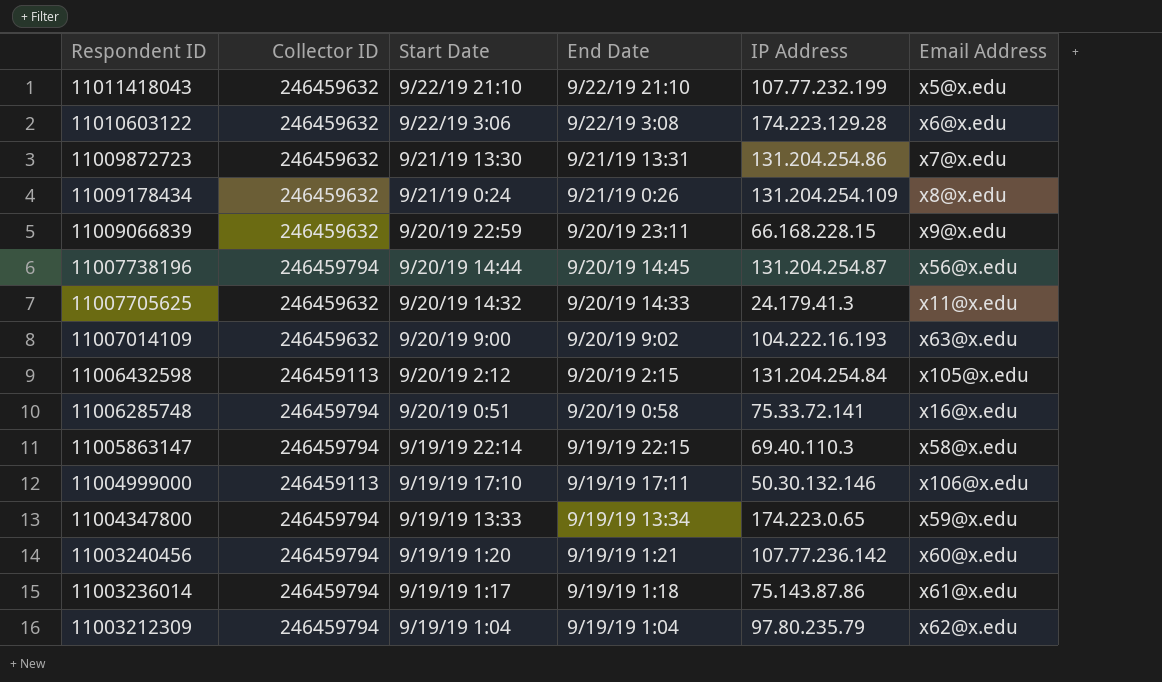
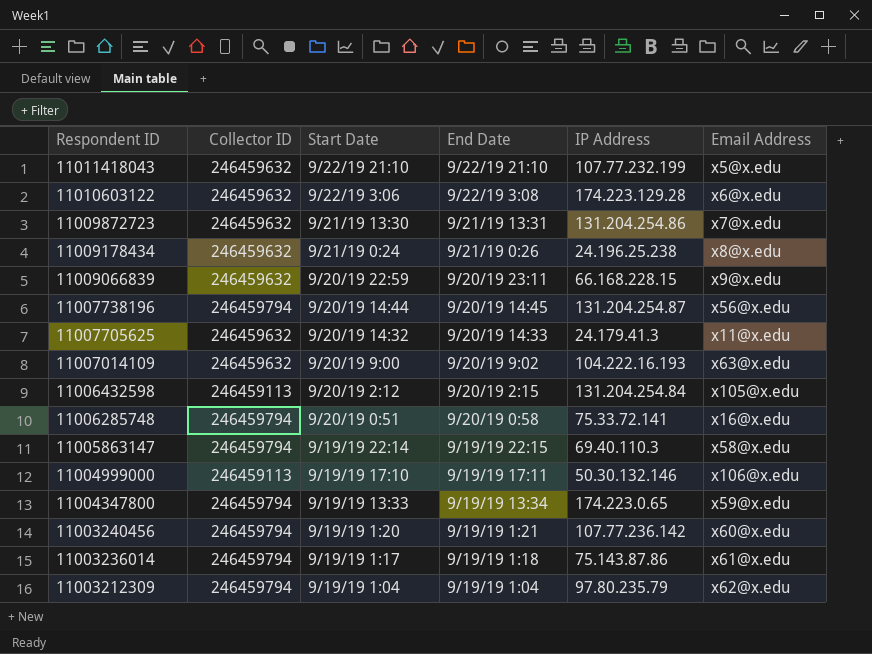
11009178434 | IP Address: 131.204.254.109 -> 24.196.25.238

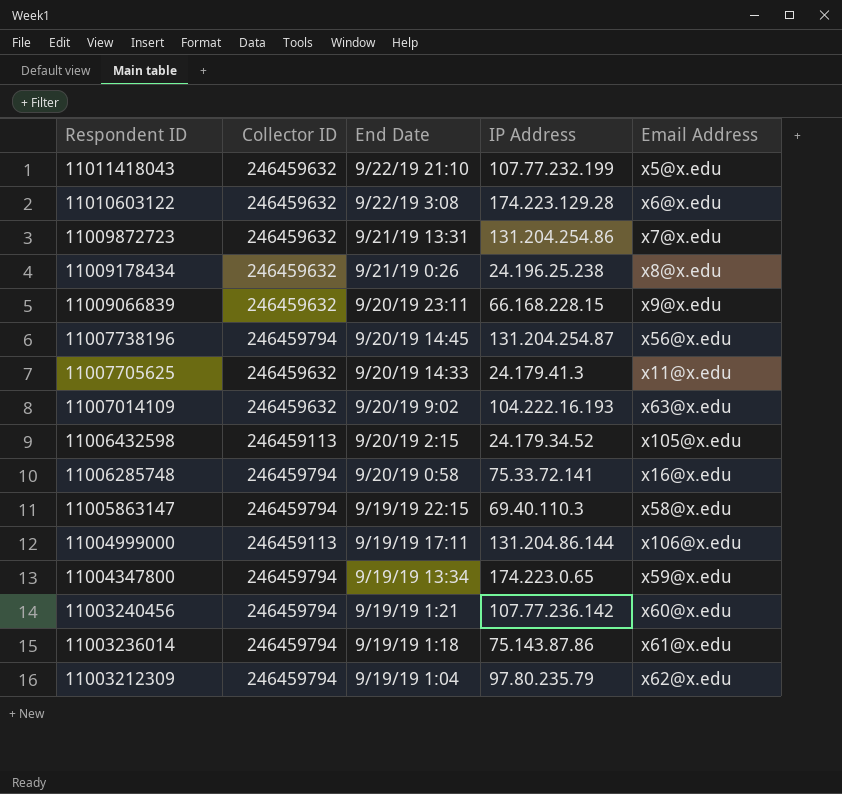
column Start Date | position: 3 -> none
11006432598 | IP Address: 131.204.254.84 -> 24.179.34.52
11004999000 | IP Address: 50.30.132.146 -> 131.204.86.144

